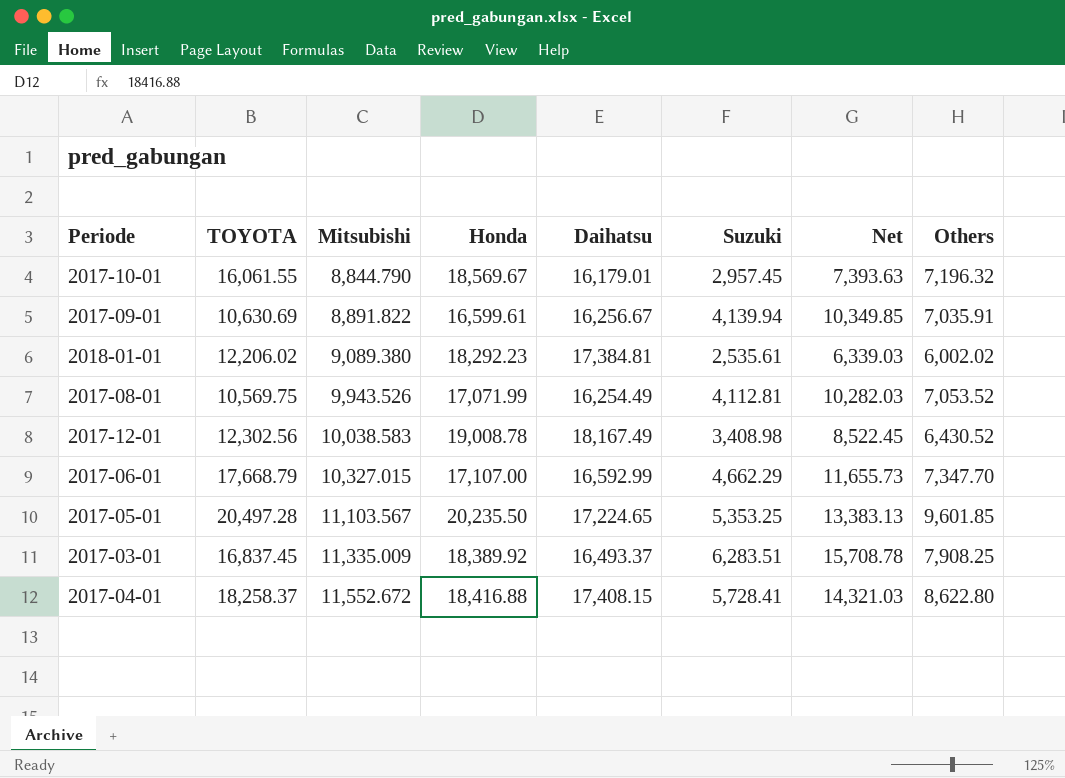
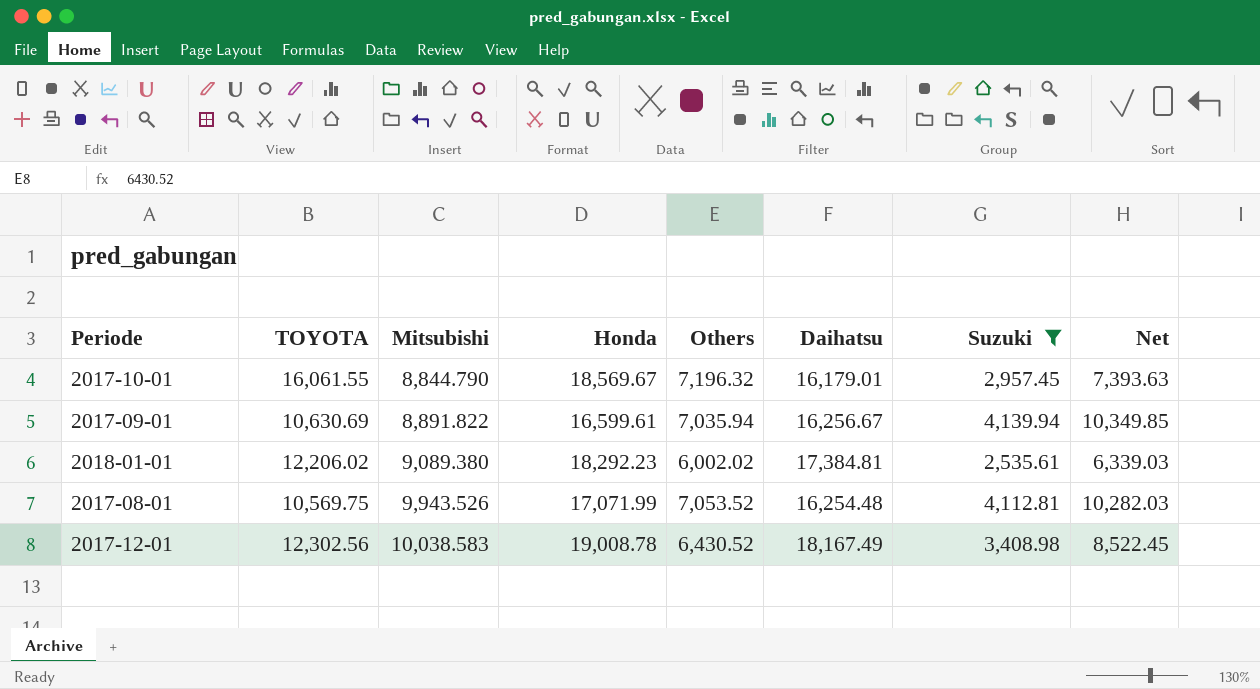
filter: none -> Suzuki <= 4,139.94
column Others | position: 8 -> 5
2017-09-01 | Others: 7,035.91 -> 7,035.94
2017-08-01 | Daihatsu: 16,254.49 -> 16,254.48

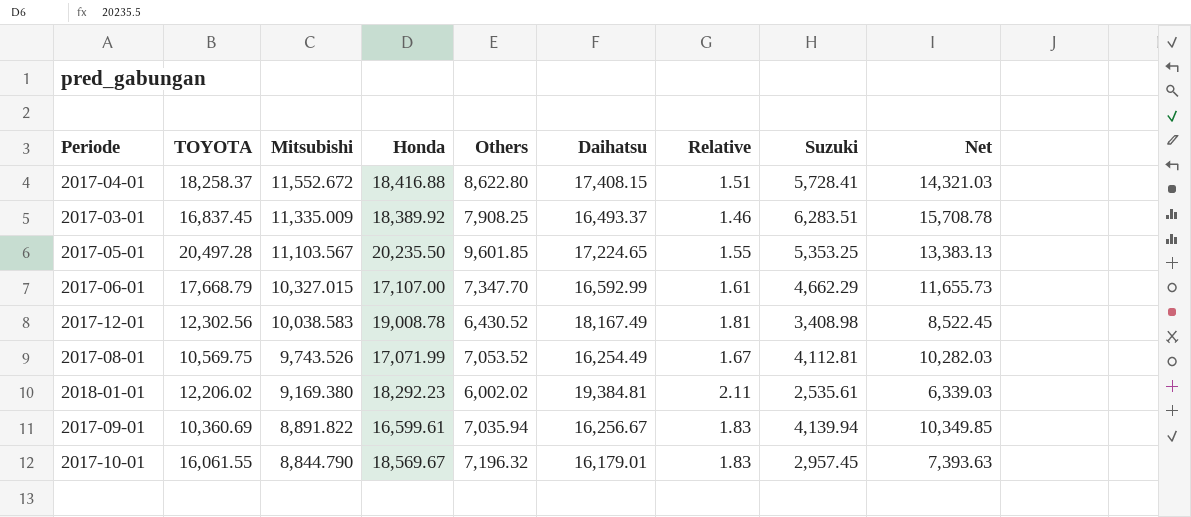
filter: Suzuki <= 4,139.94 -> none
row order: Mitsubishi ascending -> Mitsubishi descending
column Relative | formula: none -> [Daihatsu] / [Mitsubishi]
2017-08-01 | Mitsubishi: 9,943.526 -> 9,743.526
2017-08-01 | Daihatsu: 16,254.48 -> 16,254.49
2018-01-01 | Mitsubishi: 9,089.380 -> 9,169.380
2018-01-01 | Daihatsu: 17,384.81 -> 19,384.81
2017-09-01 | TOYOTA: 10,630.69 -> 10,360.69

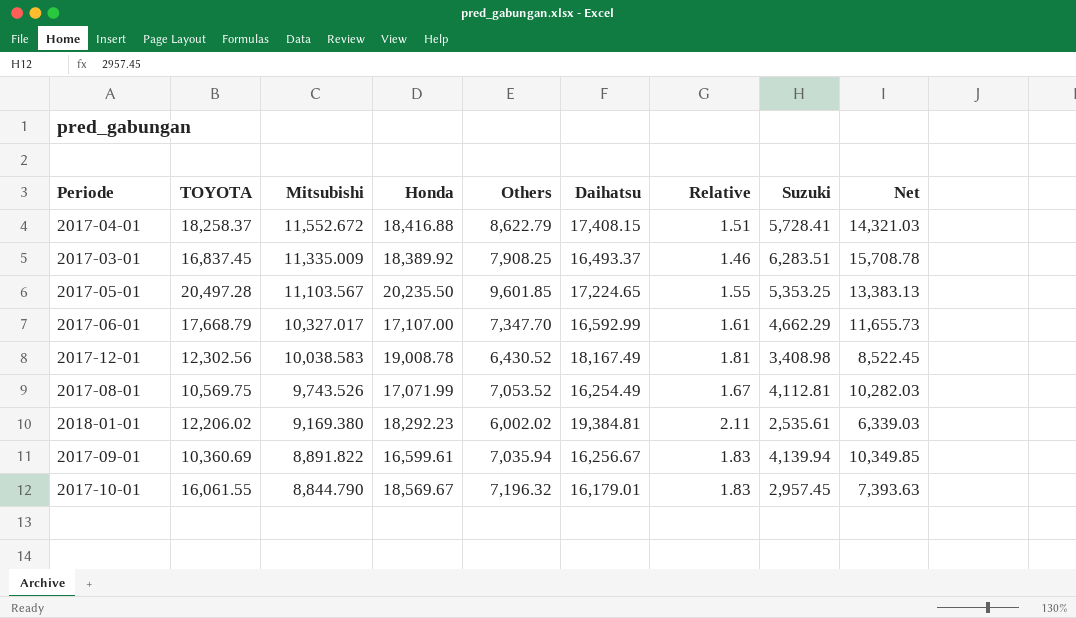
2017-04-01 | Others: 8,622.80 -> 8,622.79
2017-06-01 | Mitsubishi: 10,327.015 -> 10,327.017

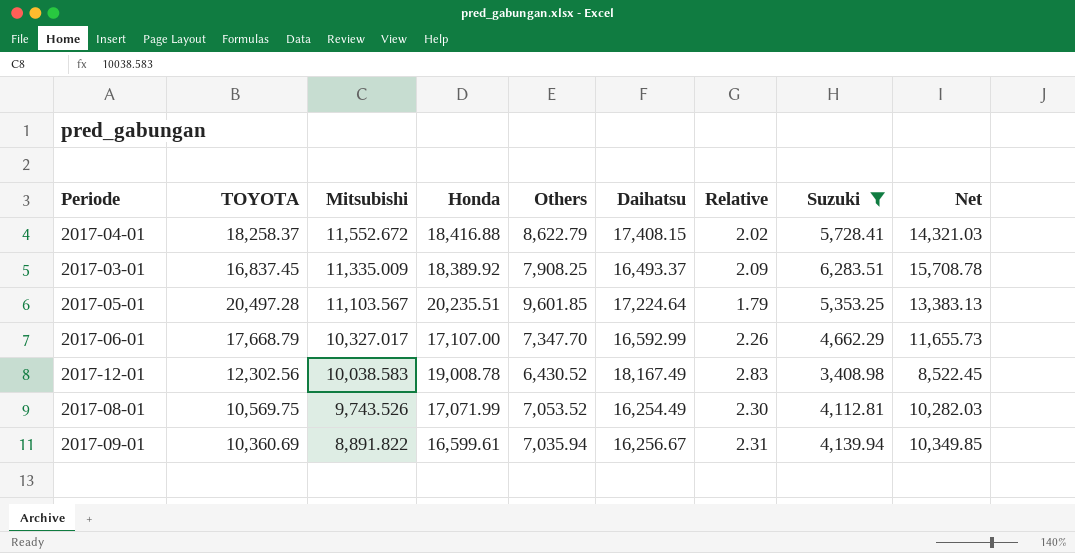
filter: none -> Suzuki >= 3,408.98
column Relative | formula: [Daihatsu] / [Mitsubishi] -> [Daihatsu] / [Others]
2017-05-01 | Honda: 20,235.50 -> 20,235.51
2017-05-01 | Daihatsu: 17,224.65 -> 17,224.64

